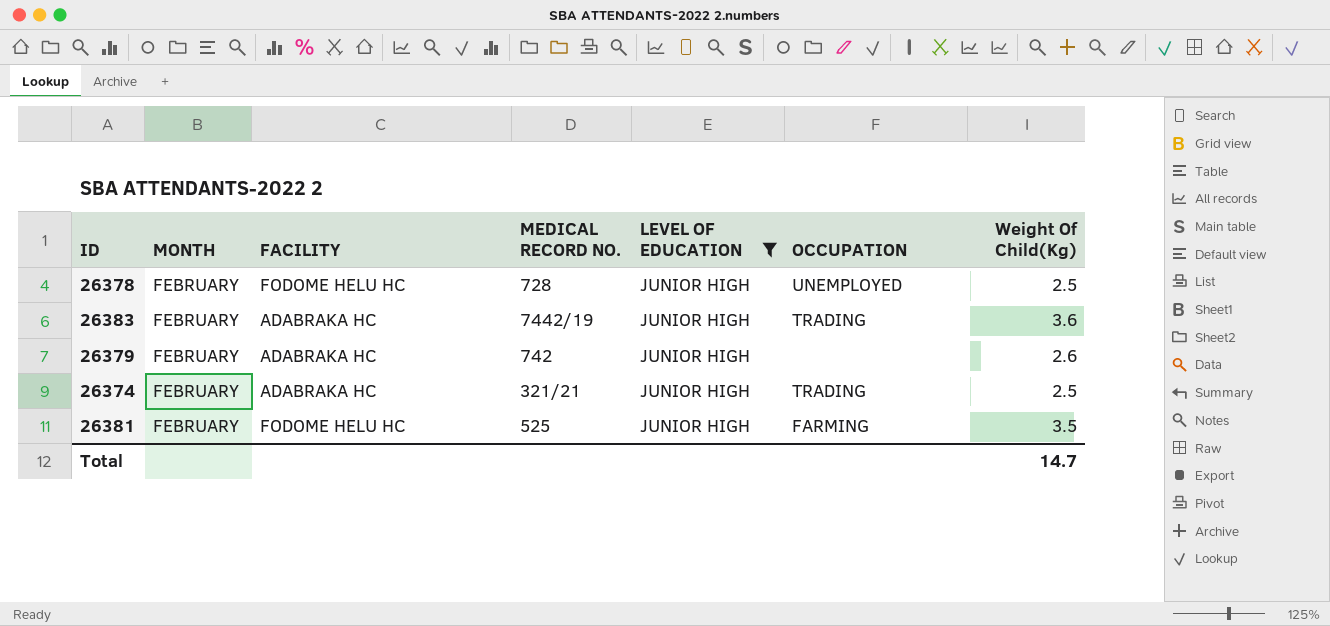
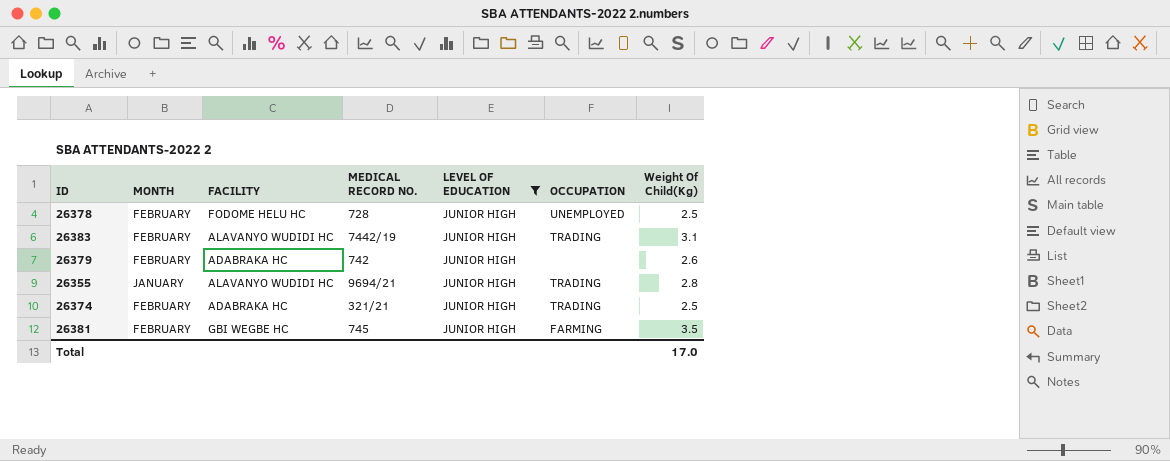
26383 | FACILITY: ADABRAKA HC -> ALAVANYO WUDIDI HC
26383 | Weight Of Child(Kg): 3.6 -> 3.1
row 26355: none -> JANUARY | ALAVANYO WUDIDI HC | 9694/21 | JUNIOR HIGH | TRADING | 2.8
26381 | FACILITY: FODOME HELU HC -> GBI WEGBE HC
26381 | MEDICAL RECORD NO.: 525 -> 745
Total | Weight Of Child(Kg): 14.7 -> 17.0

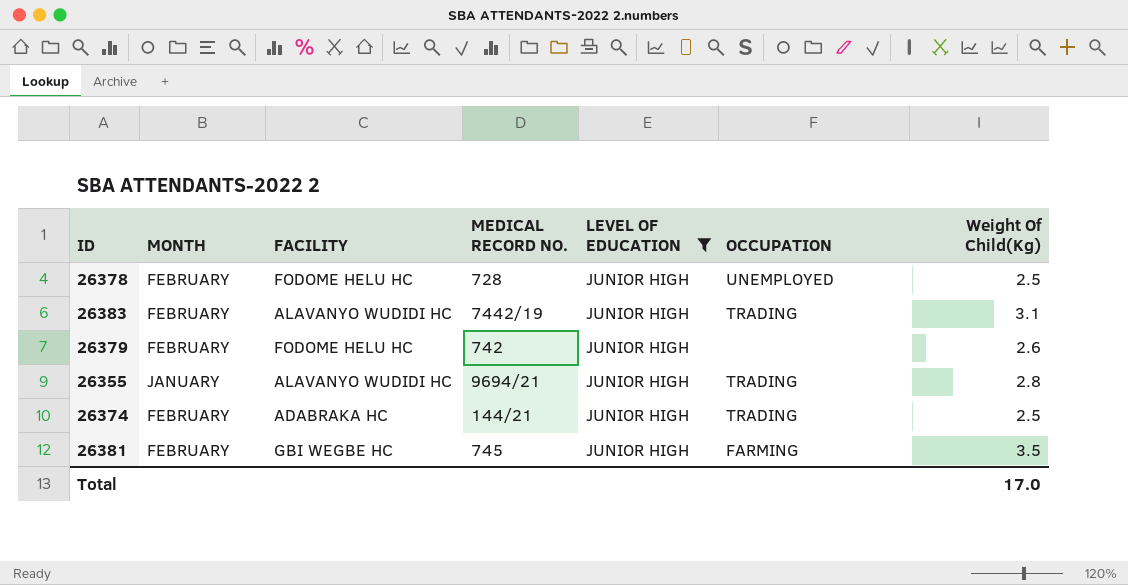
26379 | FACILITY: ADABRAKA HC -> FODOME HELU HC
26374 | MEDICAL RECORD NO.: 321/21 -> 144/21

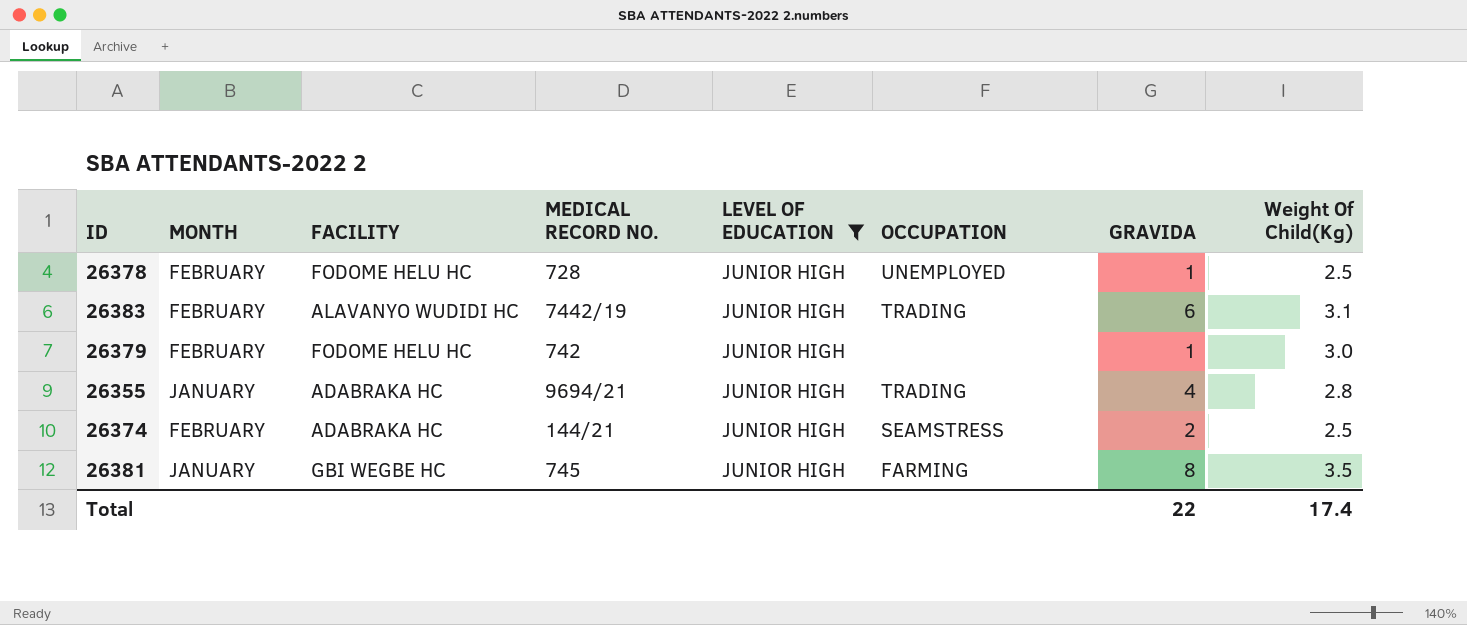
column GRAVIDA | position: none -> 7
26379 | Weight Of Child(Kg): 2.6 -> 3.0
26355 | FACILITY: ALAVANYO WUDIDI HC -> ADABRAKA HC
26374 | OCCUPATION: TRADING -> SEAMSTRESS
26381 | MONTH: FEBRUARY -> JANUARY
Total | Weight Of Child(Kg): 17.0 -> 17.4

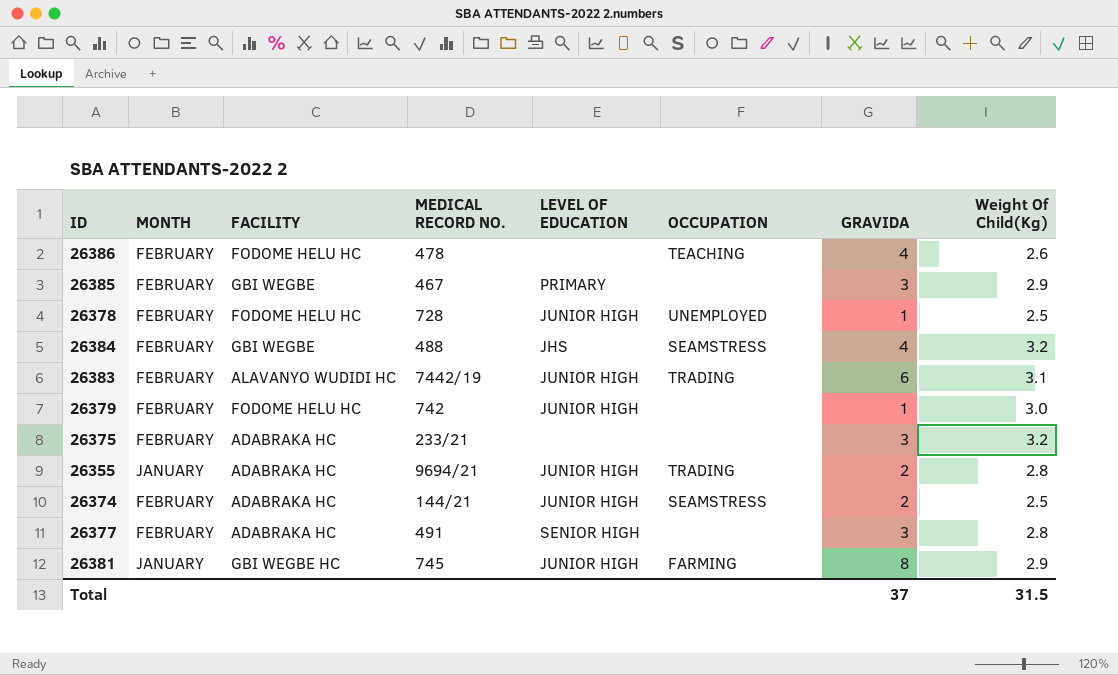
filter: LEVEL OF EDUCATION = JUNIOR HIGH -> none
26355 | GRAVIDA: 4 -> 2
26381 | Weight Of Child(Kg): 3.5 -> 2.9
Total | GRAVIDA: 22 -> 37
Total | Weight Of Child(Kg): 17.4 -> 31.5

